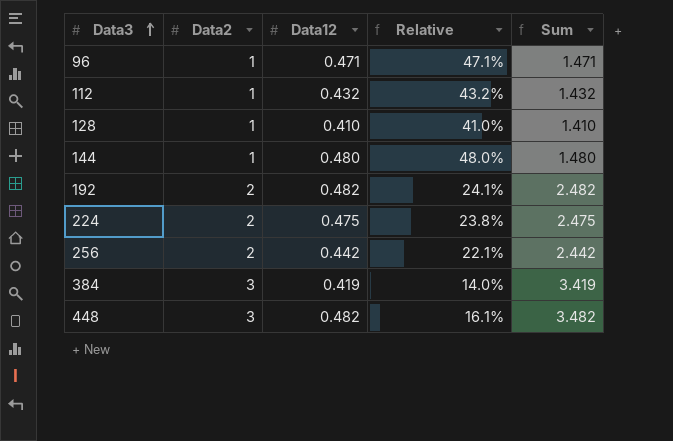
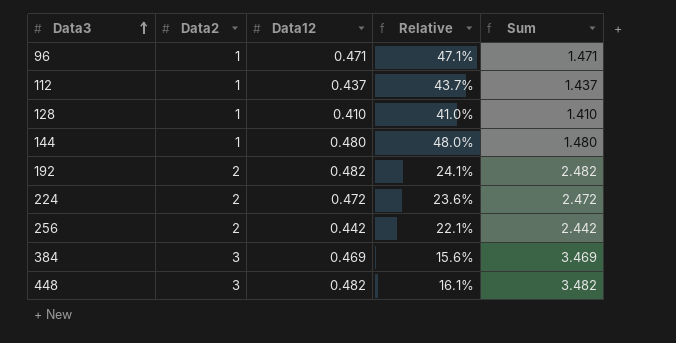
112 | Data12: 0.432 -> 0.437
112 | Relative: 43.2% -> 43.7%
112 | Sum: 1.432 -> 1.437
224 | Data12: 0.475 -> 0.472
224 | Relative: 23.8% -> 23.6%
224 | Sum: 2.475 -> 2.472
384 | Data12: 0.419 -> 0.469
384 | Relative: 14.0% -> 15.6%
384 | Sum: 3.419 -> 3.469

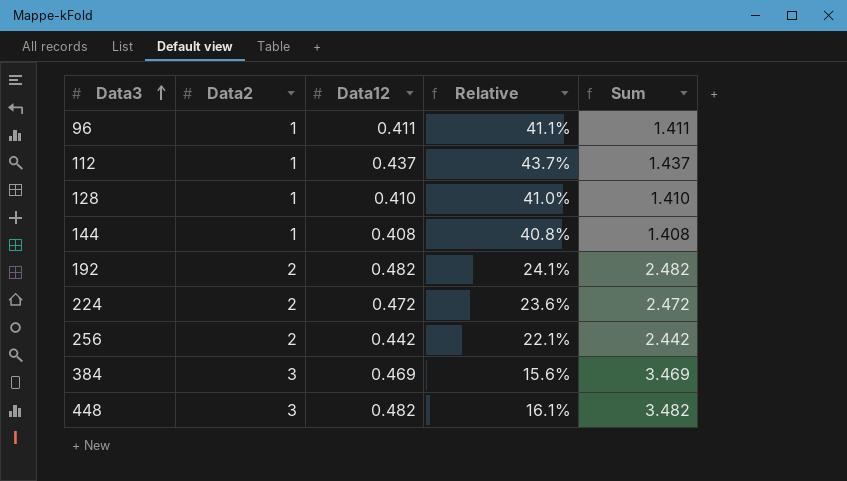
96 | Data12: 0.471 -> 0.411
96 | Relative: 47.1% -> 41.1%
96 | Sum: 1.471 -> 1.411
144 | Data12: 0.480 -> 0.408
144 | Relative: 48.0% -> 40.8%
144 | Sum: 1.480 -> 1.408

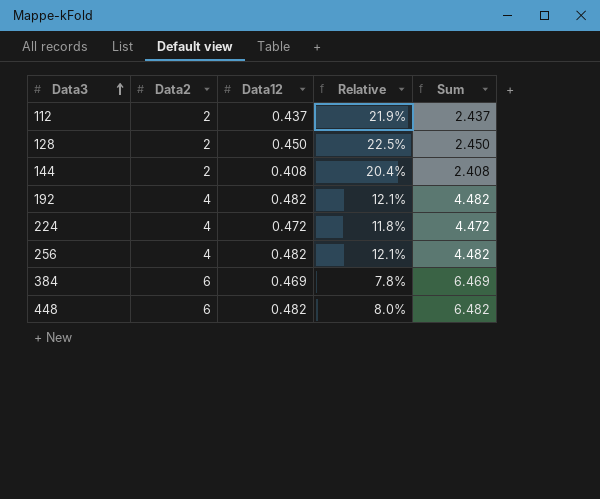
row 96: 1 | 0.411 | 41.1% | 1.411 -> none
112 | Data2: 1 -> 2
112 | Relative: 43.7% -> 21.9%
112 | Sum: 1.437 -> 2.437
128 | Data2: 1 -> 2
128 | Data12: 0.410 -> 0.450
128 | Relative: 41.0% -> 22.5%
128 | Sum: 1.410 -> 2.450
144 | Data2: 1 -> 2
144 | Relative: 40.8% -> 20.4%
144 | Sum: 1.408 -> 2.408
192 | Data2: 2 -> 4
192 | Relative: 24.1% -> 12.1%
192 | Sum: 2.482 -> 4.482
224 | Data2: 2 -> 4
224 | Relative: 23.6% -> 11.8%
224 | Sum: 2.472 -> 4.472
256 | Data2: 2 -> 4
256 | Data12: 0.442 -> 0.482
256 | Relative: 22.1% -> 12.1%
256 | Sum: 2.442 -> 4.482
384 | Data2: 3 -> 6
384 | Relative: 15.6% -> 7.8%
384 | Sum: 3.469 -> 6.469
448 | Data2: 3 -> 6
448 | Relative: 16.1% -> 8.0%
448 | Sum: 3.482 -> 6.482

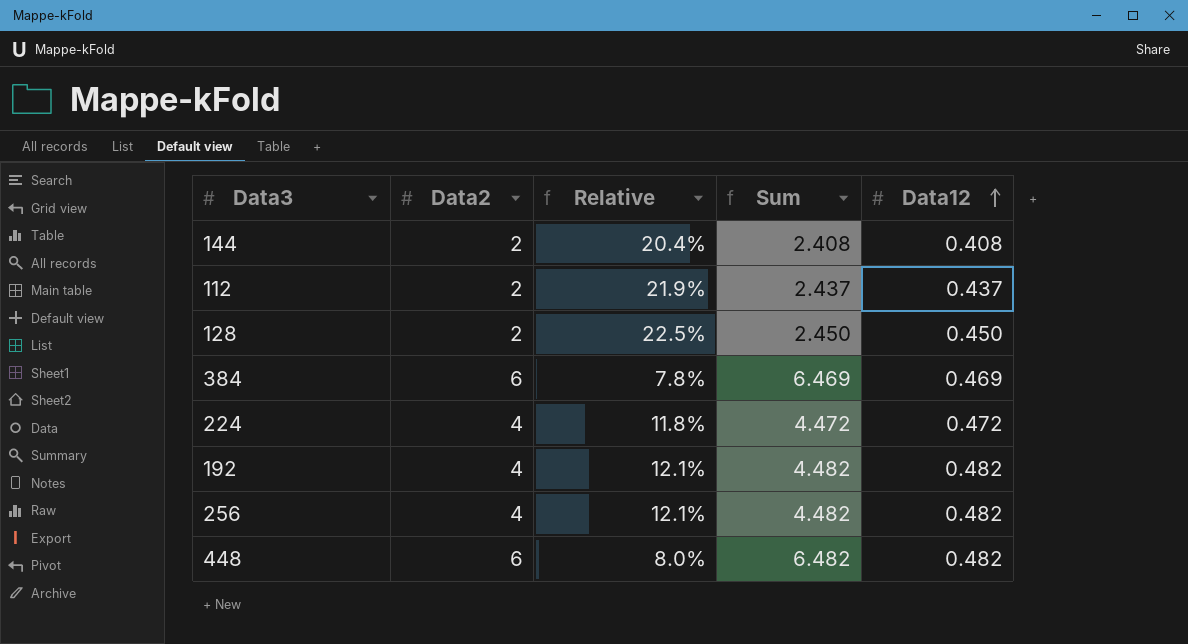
row order: Data3 ascending -> Data12 ascending
column Data12 | position: 3 -> 5

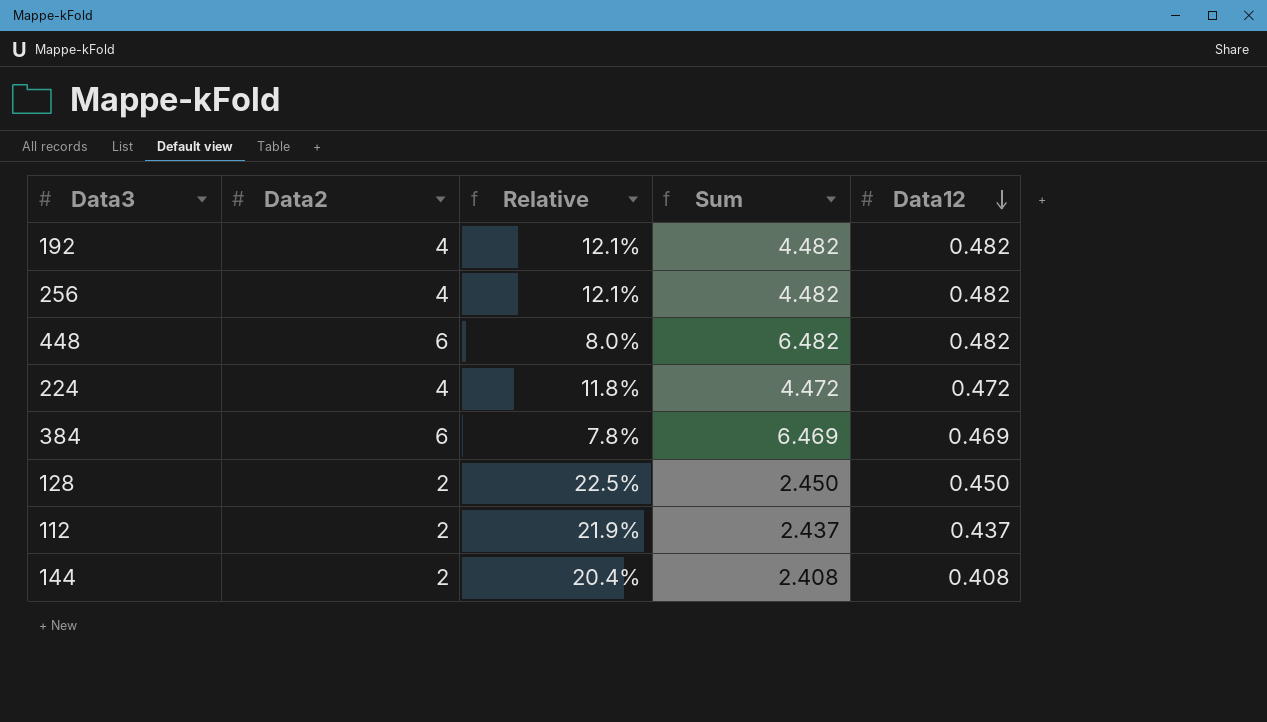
row order: Data12 ascending -> Data12 descending

